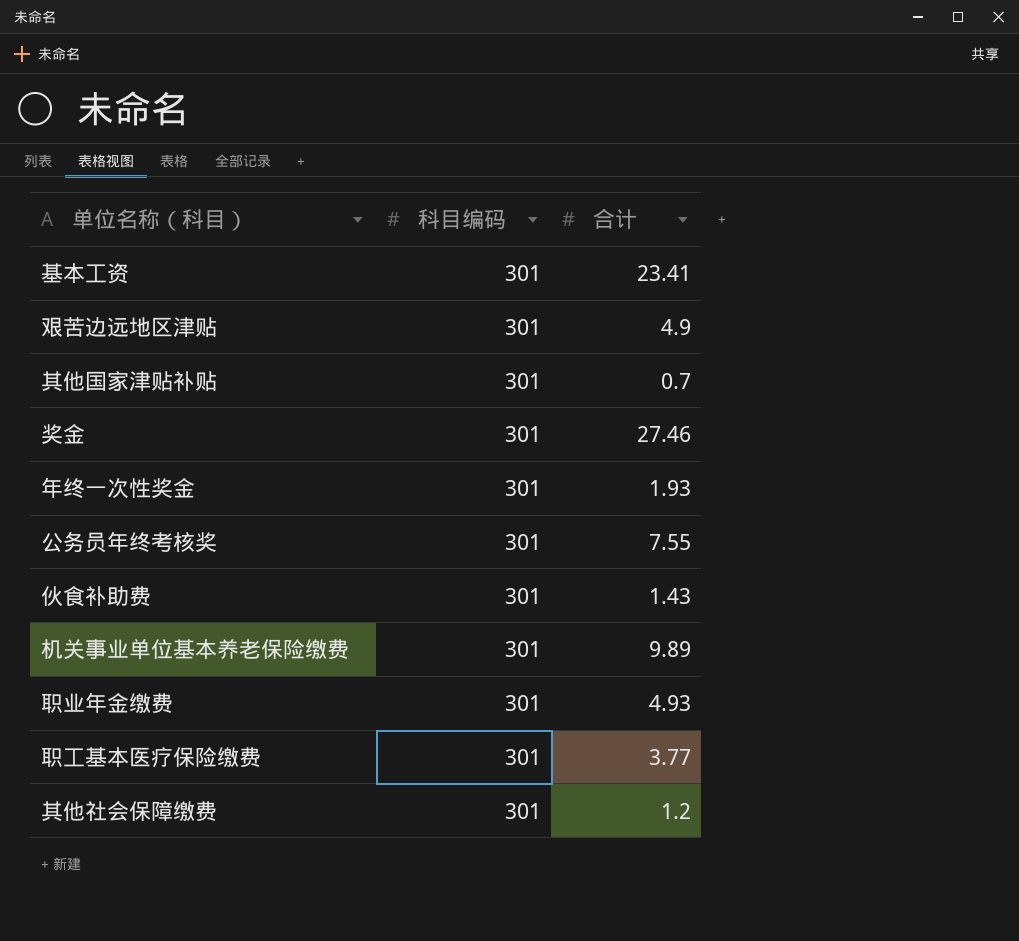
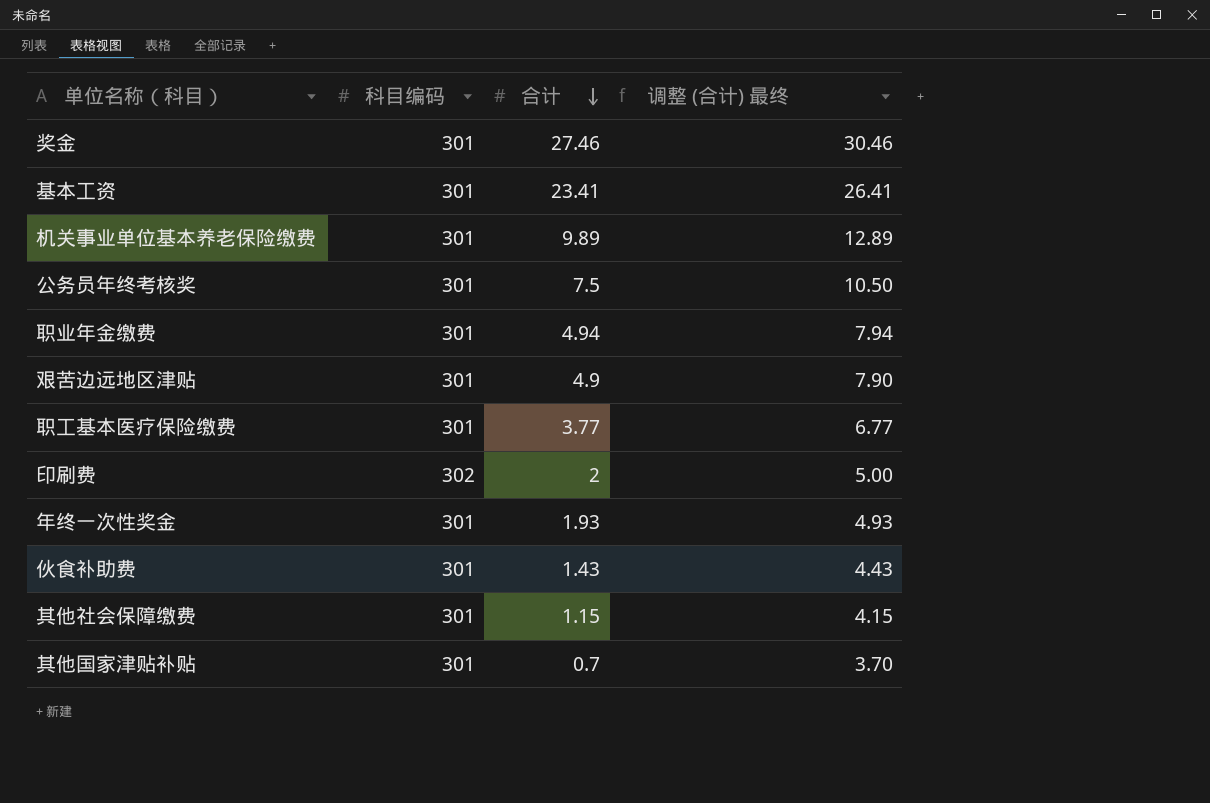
row order: none -> 合计 descending
column 调整 (合计) 最终 | formula: none -> [合计] + 3
公务员年终考核奖 | 合计: 7.55 -> 7.5
职业年金缴费 | 合计: 4.93 -> 4.94
row 印刷费: none -> 302 | 2 | 5.00
其他社会保障缴费 | 合计: 1.2 -> 1.15

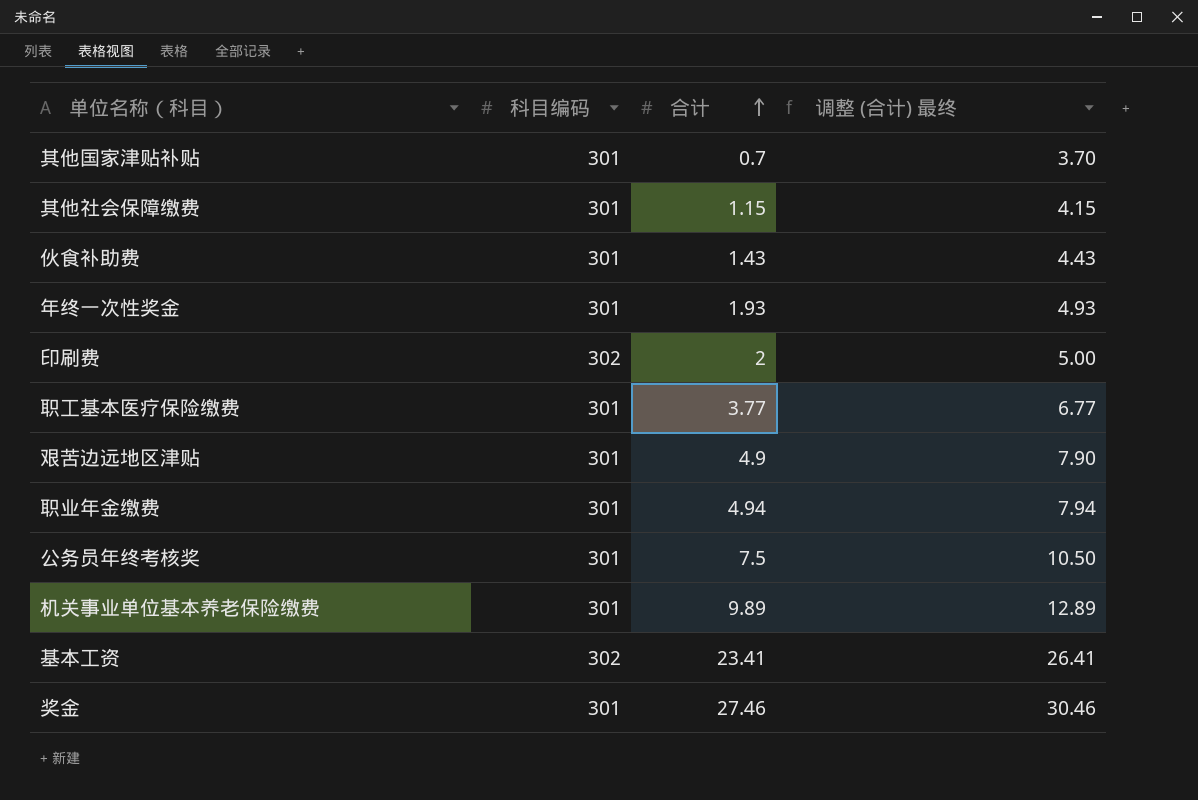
row order: 合计 descending -> 合计 ascending
基本工资 | 科目编码: 301 -> 302

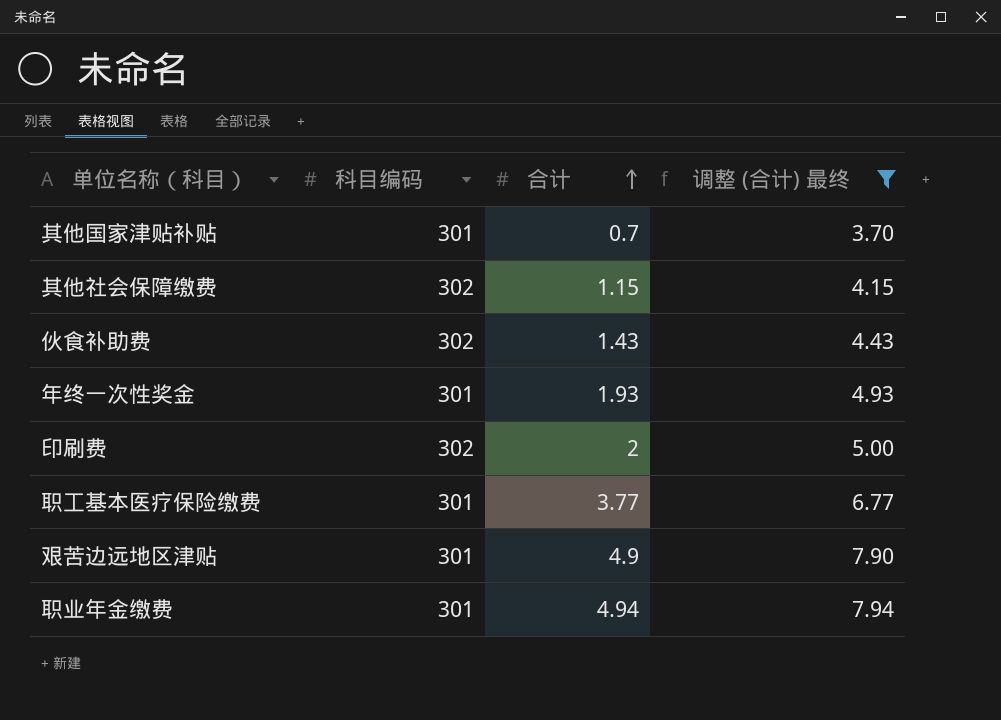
filter: none -> 调整 (合计) 最终 <= 7.94
其他社会保障缴费 | 科目编码: 301 -> 302
伙食补助费 | 科目编码: 301 -> 302

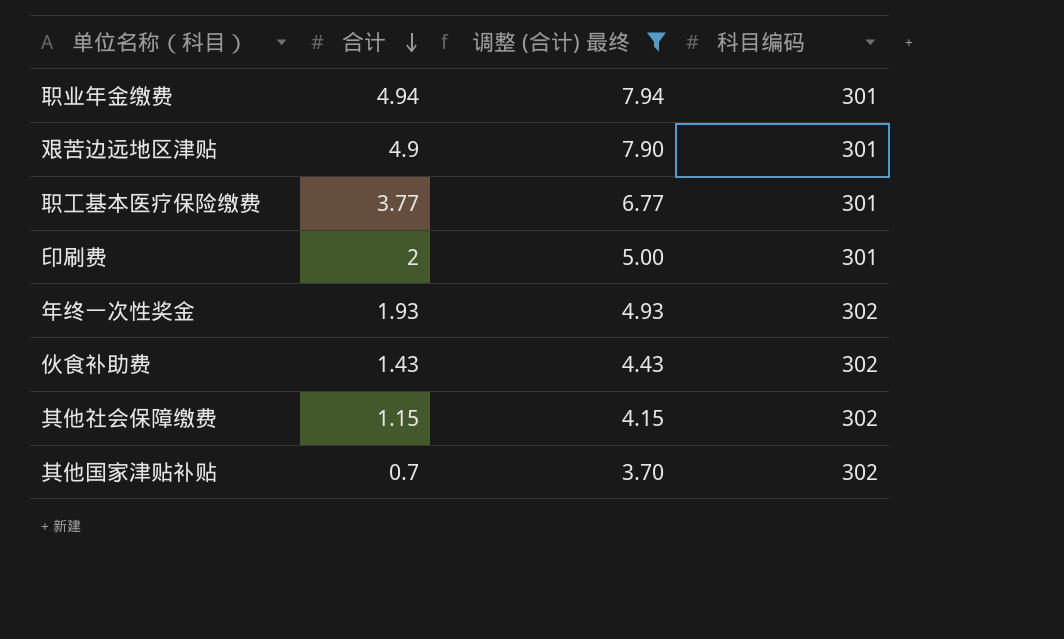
row order: 合计 ascending -> 合计 descending
column 科目编码 | position: 2 -> 4
印刷费 | 科目编码: 302 -> 301
年终一次性奖金 | 科目编码: 301 -> 302
其他国家津贴补贴 | 科目编码: 301 -> 302

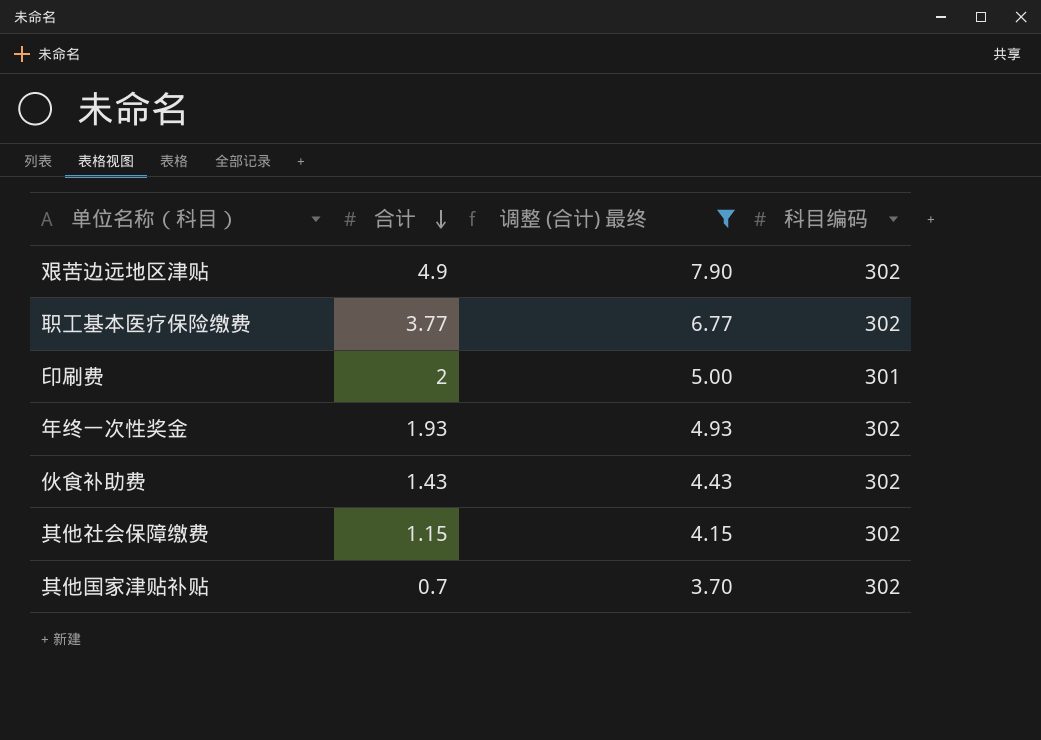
row 职业年金缴费: 4.94 | 7.94 | 301 -> none
艰苦边远地区津贴 | 科目编码: 301 -> 302
职工基本医疗保险缴费 | 科目编码: 301 -> 302

